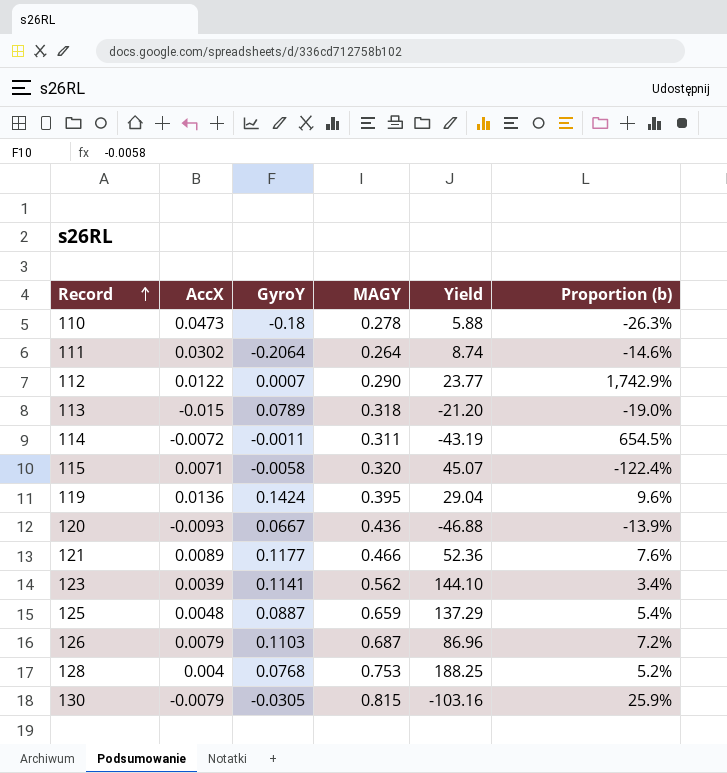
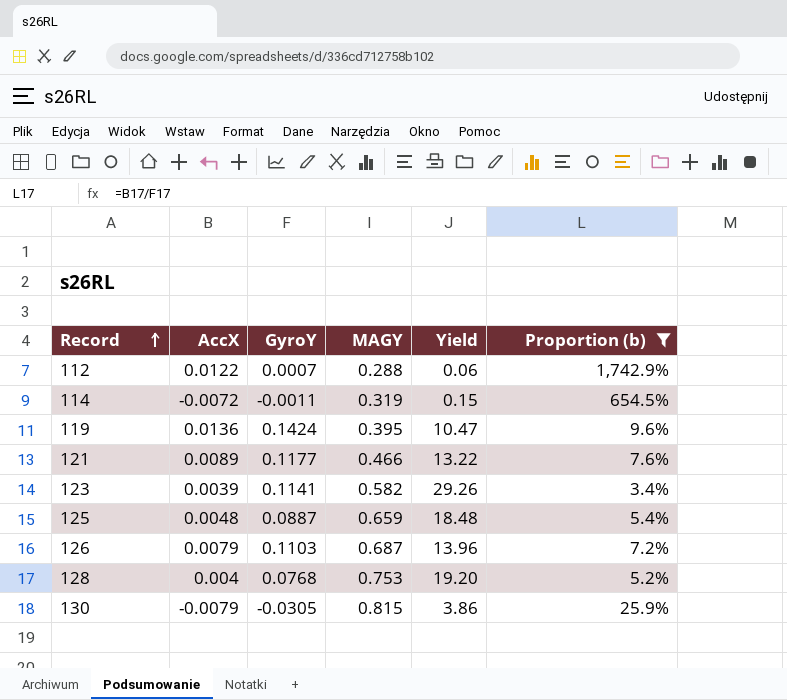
filter: none -> Proportion (b) >= 3.4%
column Yield | formula: [MAGY] / [AccX] -> [GyroY] / [AccX]
112 | MAGY: 0.290 -> 0.288
114 | MAGY: 0.311 -> 0.319
123 | MAGY: 0.562 -> 0.582

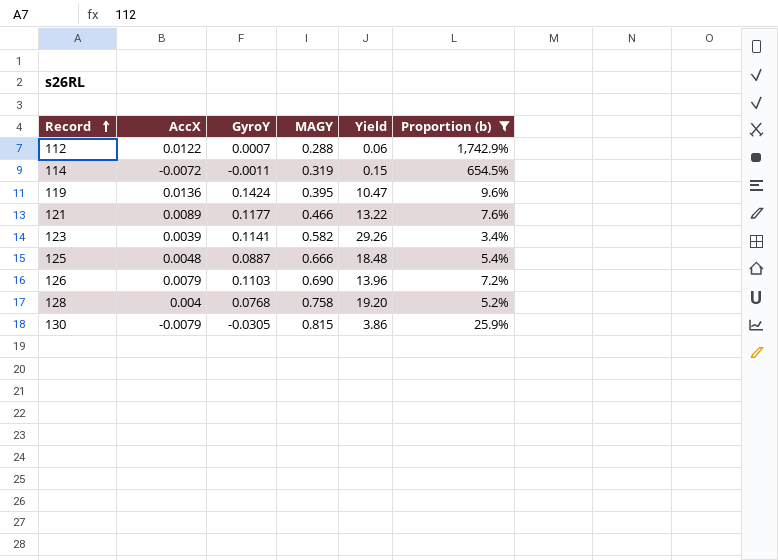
125 | MAGY: 0.659 -> 0.666
126 | MAGY: 0.687 -> 0.690
128 | MAGY: 0.753 -> 0.758

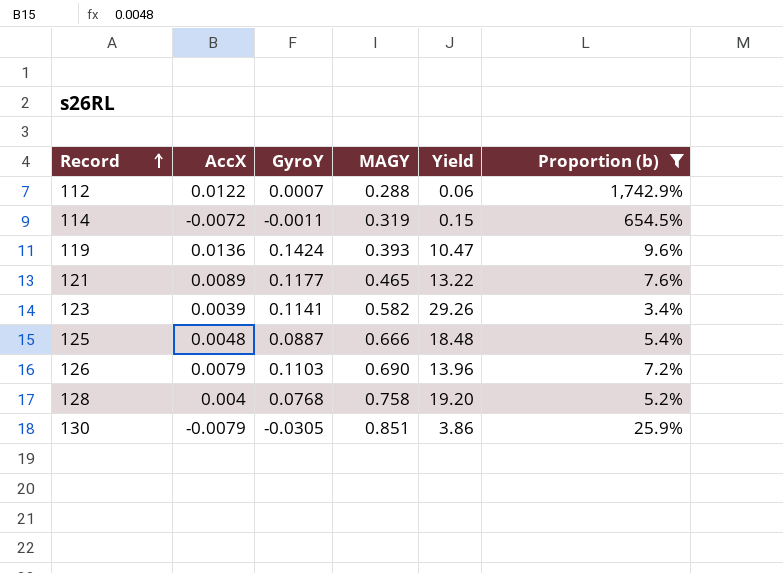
119 | MAGY: 0.395 -> 0.393
121 | MAGY: 0.466 -> 0.465
130 | MAGY: 0.815 -> 0.851

